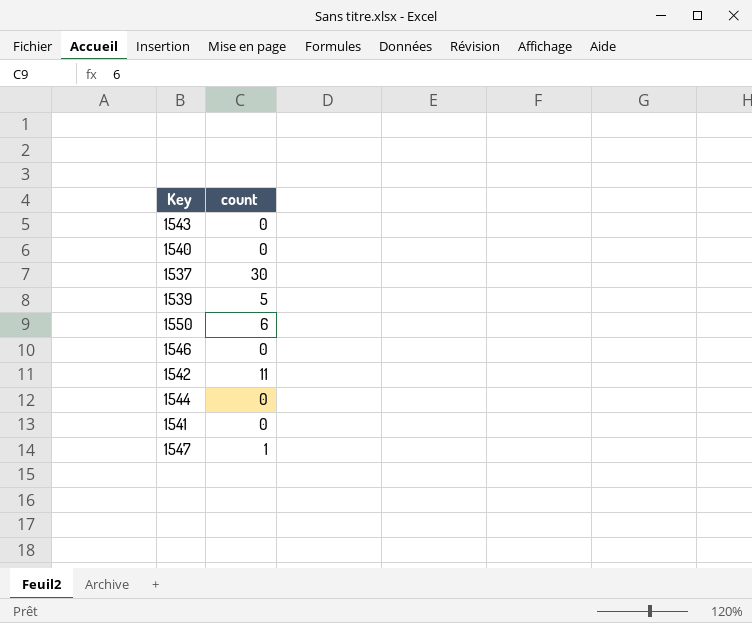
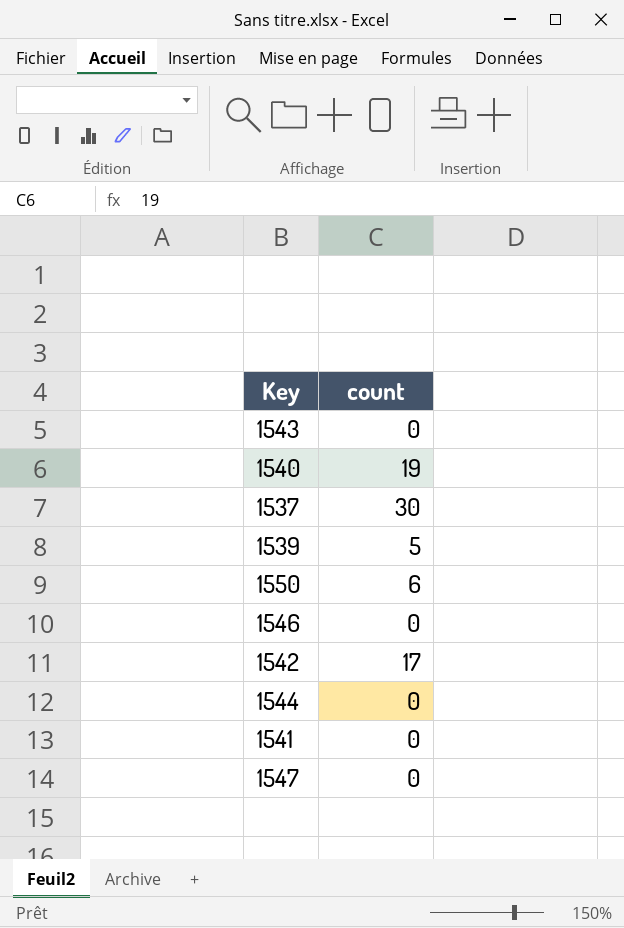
1540 | count: 0 -> 19
1542 | count: 11 -> 17
1547 | count: 1 -> 0

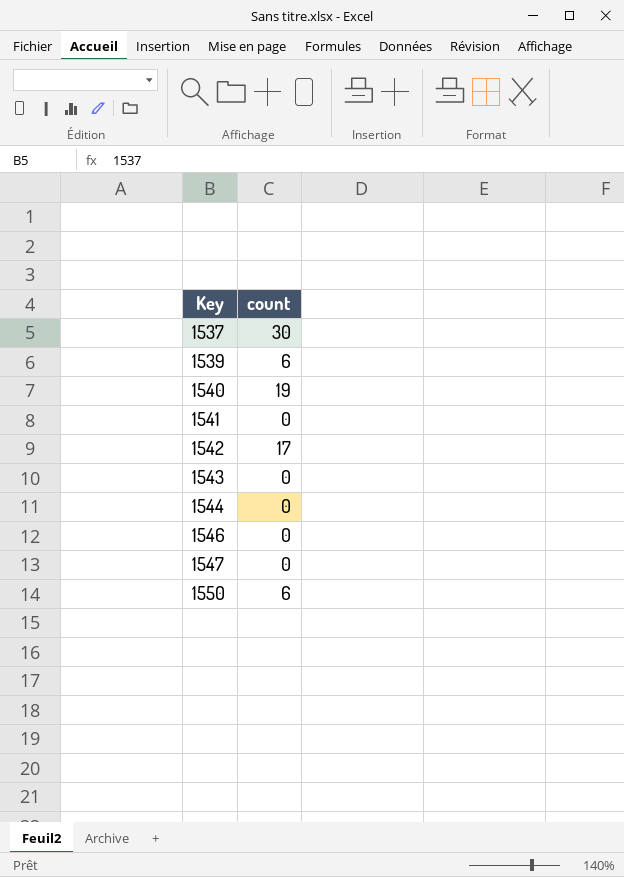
row order: none -> Key ascending
1539 | count: 5 -> 6

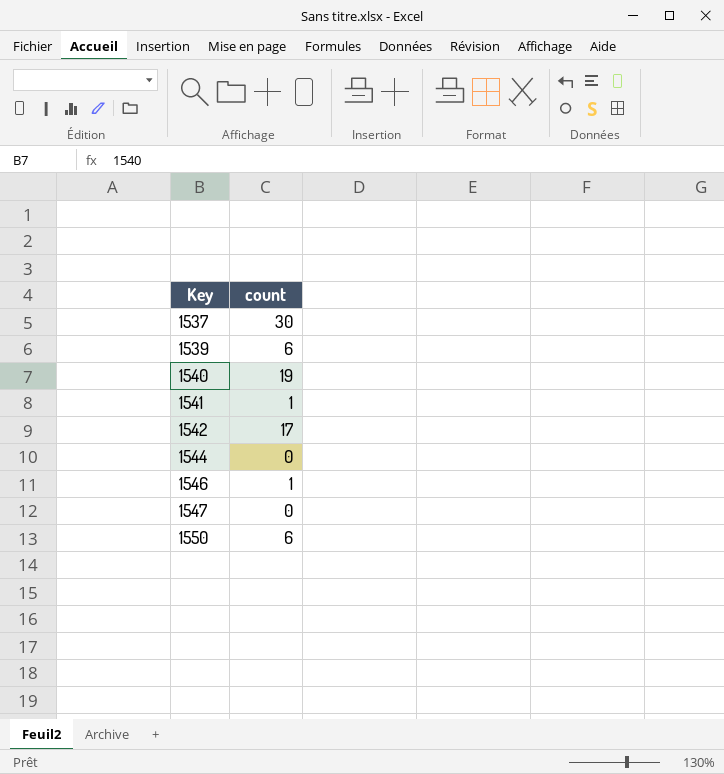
row 1543: 0 -> none
1541 | count: 0 -> 1
1546 | count: 0 -> 1

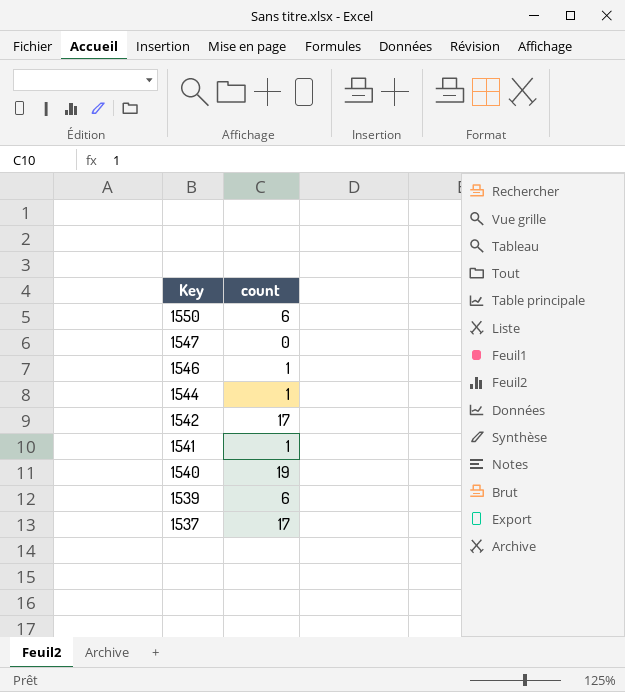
row order: Key ascending -> Key descending
1544 | count: 0 -> 1
1537 | count: 30 -> 17

